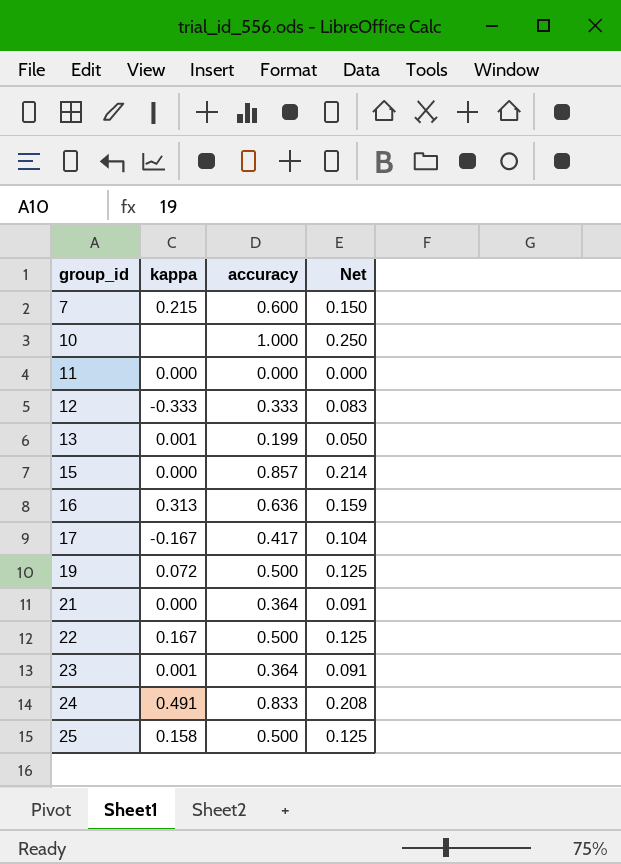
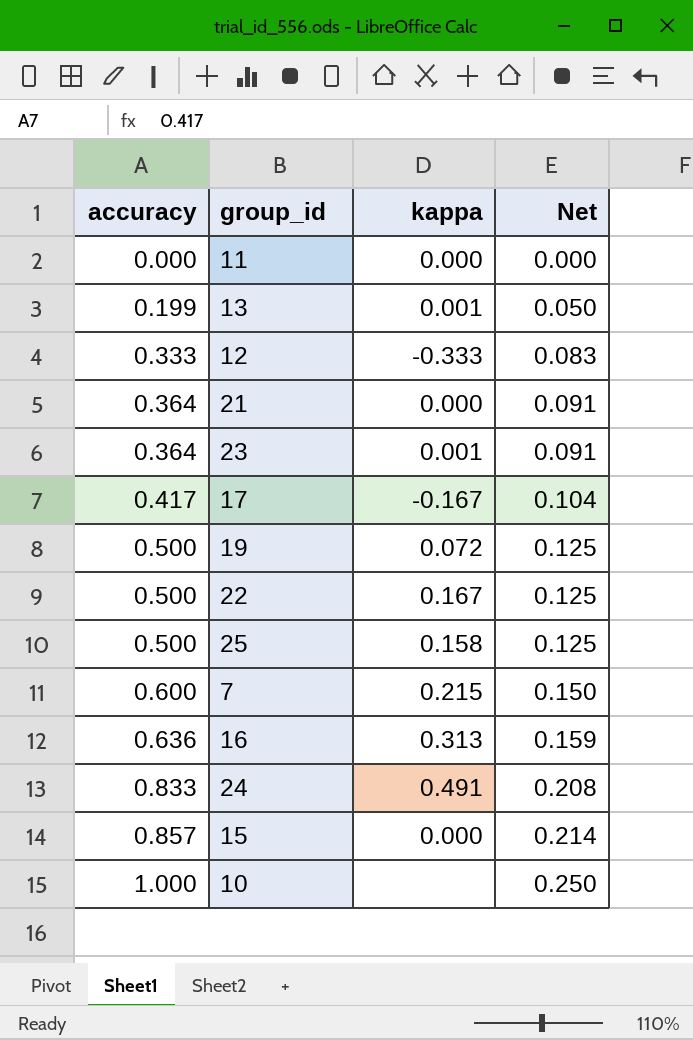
row order: group_id ascending -> accuracy ascending
column accuracy | position: 3 -> 1

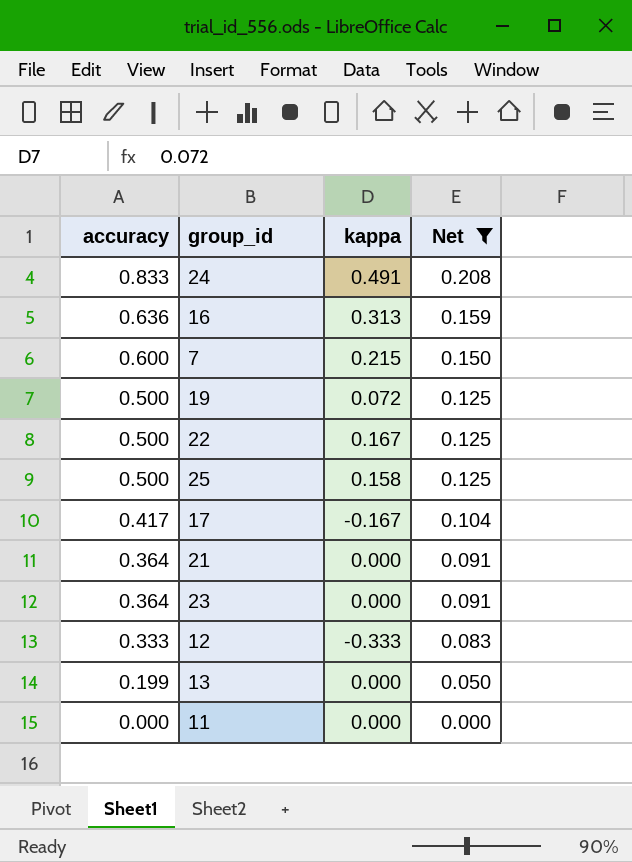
filter: none -> Net <= 0.208
row order: accuracy ascending -> accuracy descending
23 | kappa: 0.001 -> 0.000
13 | kappa: 0.001 -> 0.000

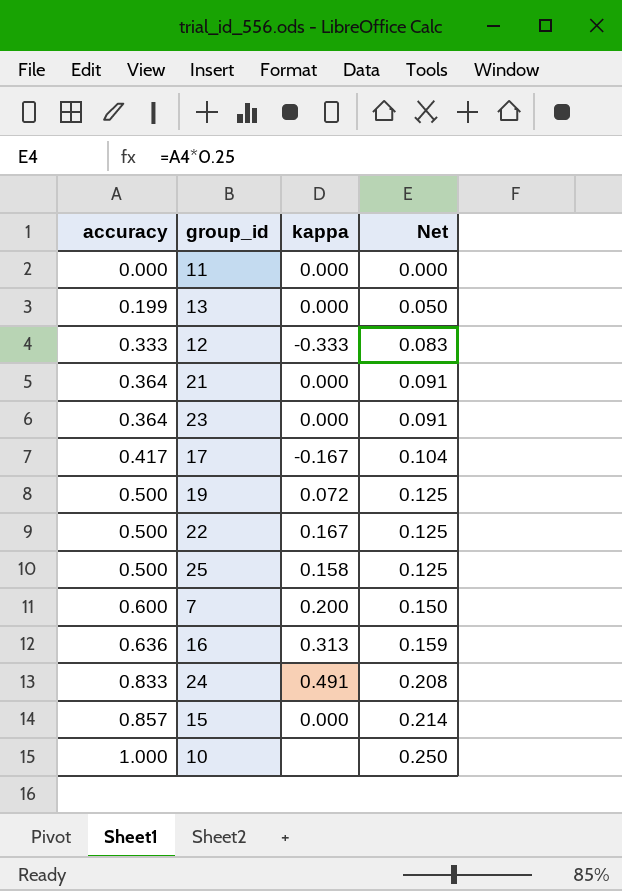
filter: Net <= 0.208 -> none
row order: accuracy descending -> accuracy ascending
7 | kappa: 0.215 -> 0.200

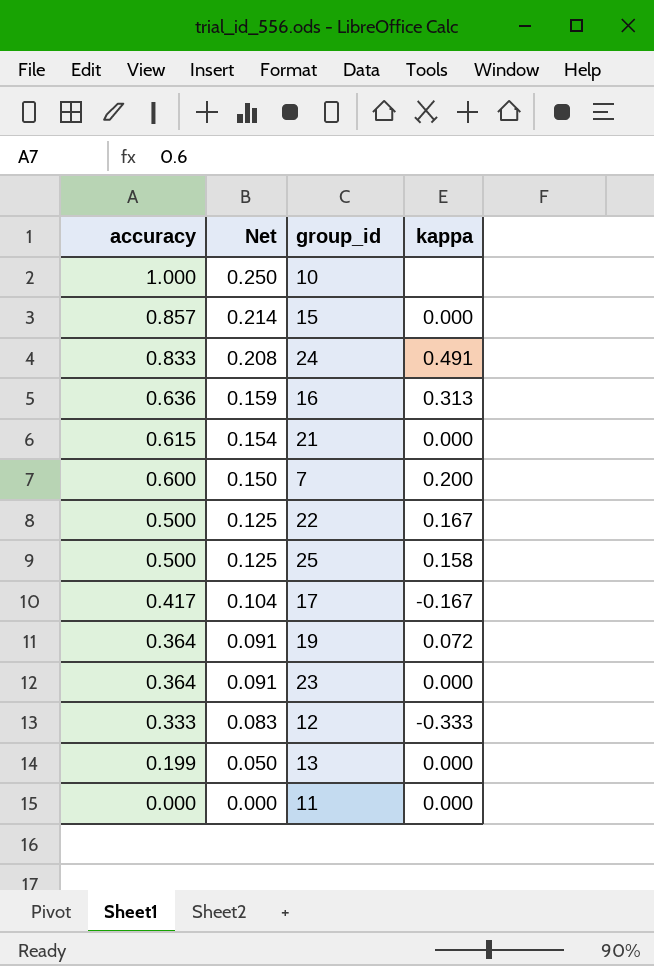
row order: accuracy ascending -> accuracy descending
column Net | position: 4 -> 2
21 | accuracy: 0.364 -> 0.615
21 | Net: 0.091 -> 0.154
19 | accuracy: 0.500 -> 0.364
19 | Net: 0.125 -> 0.091

